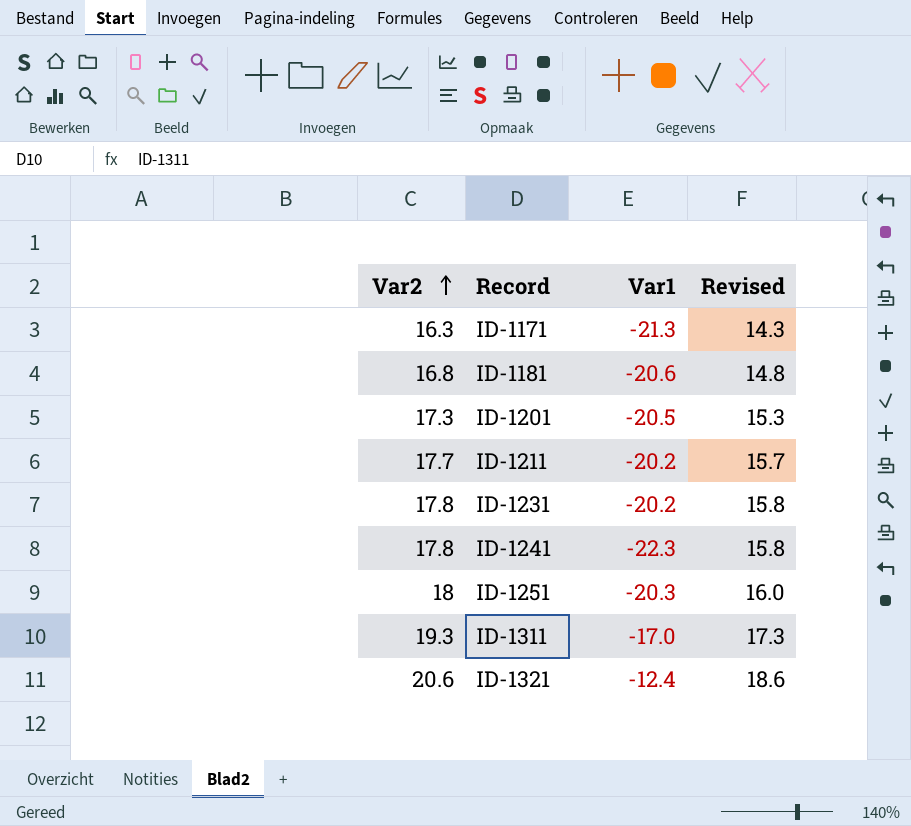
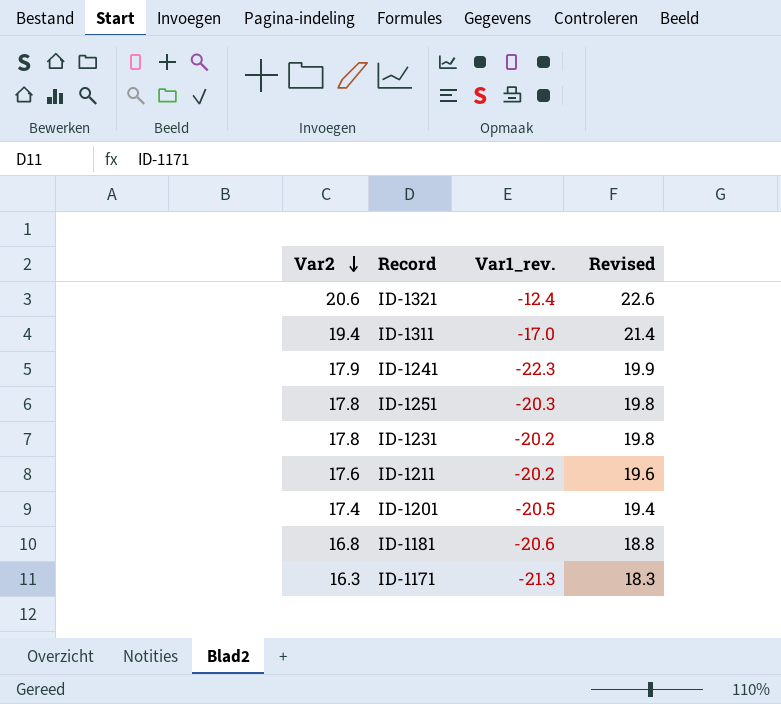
row order: Var2 ascending -> Var2 descending
column name: Var1 -> Var1_rev.
column Revised | formula: [Var2] - 2 -> [Var2] + 2
ID-1311 | Var2: 19.3 -> 19.4
ID-1241 | Var2: 17.8 -> 17.9
ID-1251 | Var2: 18 -> 17.8
ID-1211 | Var2: 17.7 -> 17.6
ID-1201 | Var2: 17.3 -> 17.4

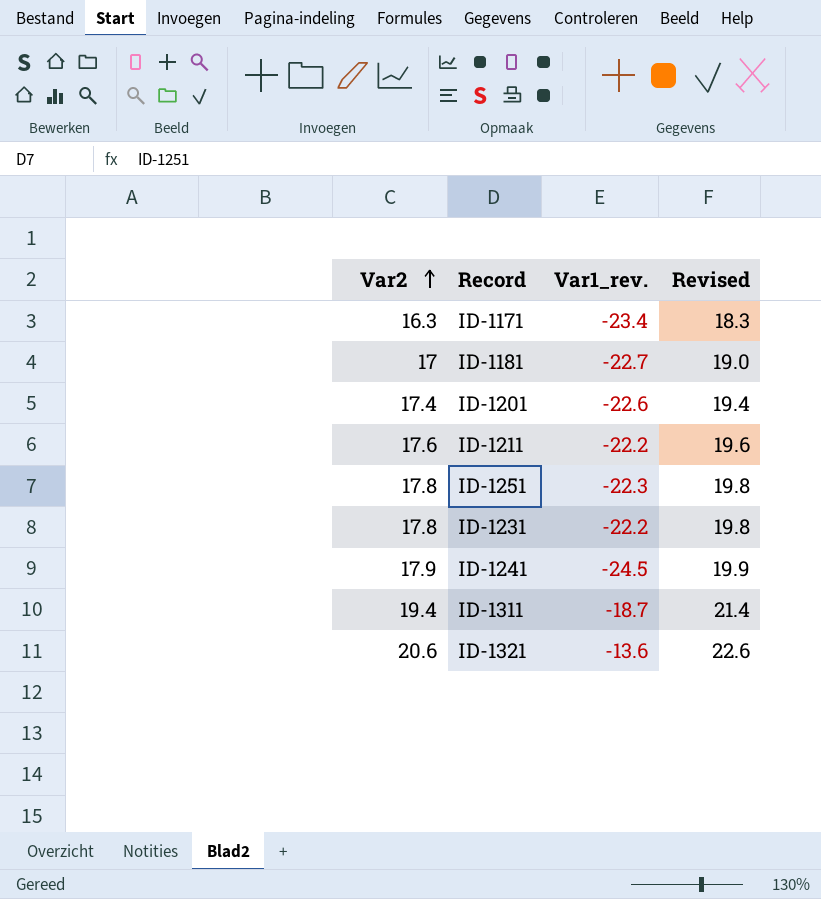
row order: Var2 descending -> Var2 ascending
ID-1171 | Var1_rev.: -21.3 -> -23.4
ID-1181 | Var2: 16.8 -> 17
ID-1181 | Var1_rev.: -20.6 -> -22.7
ID-1181 | Revised: 18.8 -> 19.0
ID-1201 | Var1_rev.: -20.5 -> -22.6
ID-1211 | Var1_rev.: -20.2 -> -22.2
ID-1251 | Var1_rev.: -20.3 -> -22.3
ID-1231 | Var1_rev.: -20.2 -> -22.2
ID-1241 | Var1_rev.: -22.3 -> -24.5
ID-1311 | Var1_rev.: -17.0 -> -18.7
ID-1321 | Var1_rev.: -12.4 -> -13.6

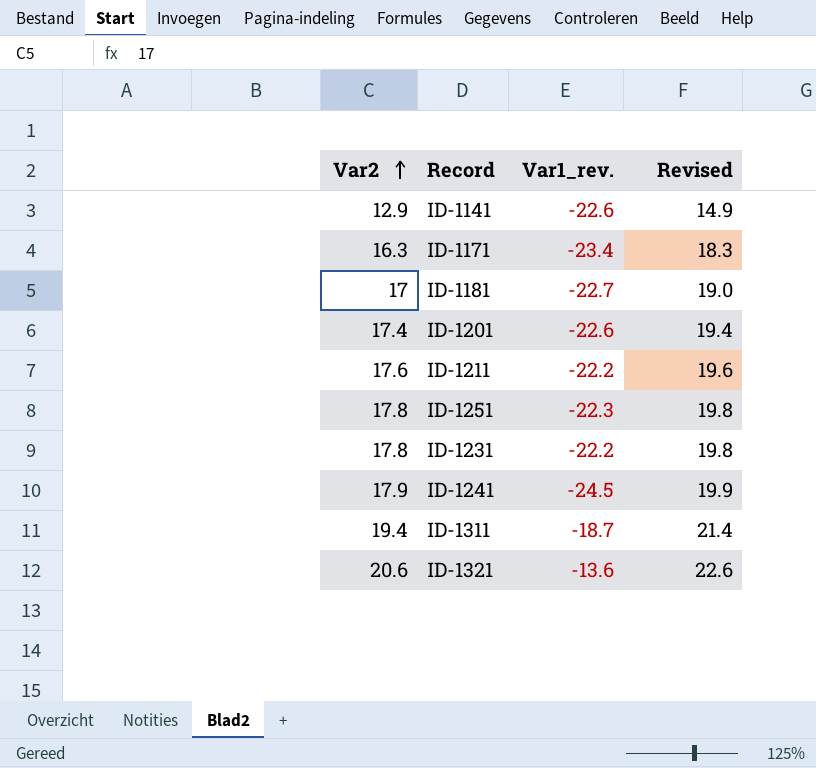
row ID-1141: none -> 12.9 | -22.6 | 14.9

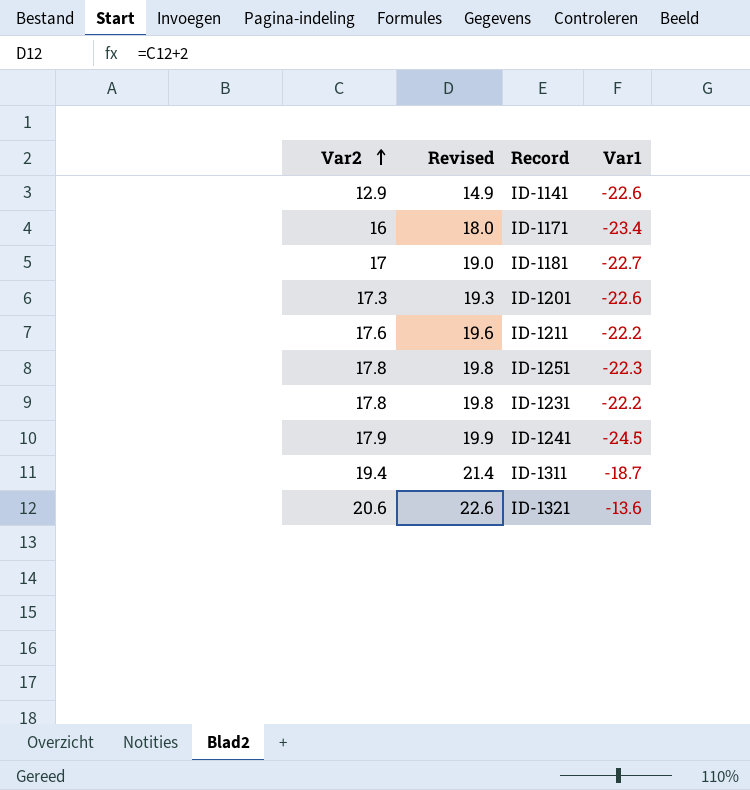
column Revised | position: 4 -> 2
column name: Var1_rev. -> Var1
ID-1171 | Var2: 16.3 -> 16
ID-1171 | Revised: 18.3 -> 18.0
ID-1201 | Var2: 17.4 -> 17.3
ID-1201 | Revised: 19.4 -> 19.3

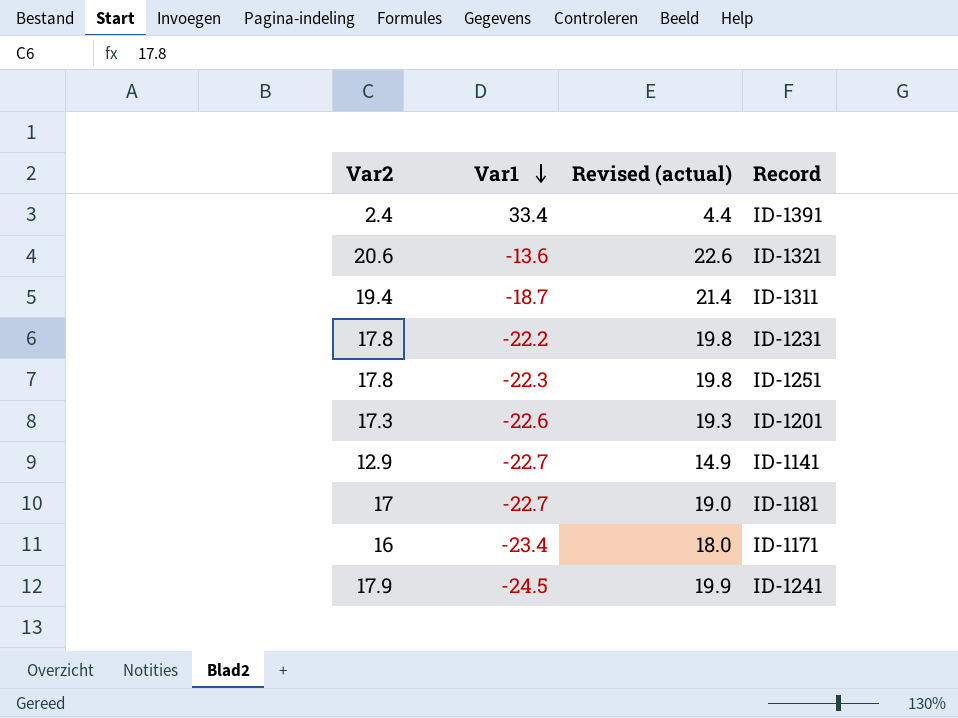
row order: Var2 ascending -> Var1 descending
column Var1 | position: 4 -> 2
column name: Revised -> Revised (actual)
row ID-1211: 17.6 | 19.6 | -22.2 -> none
row ID-1391: none -> 2.4 | 33.4 | 4.4
ID-1141 | Var1: -22.6 -> -22.7

